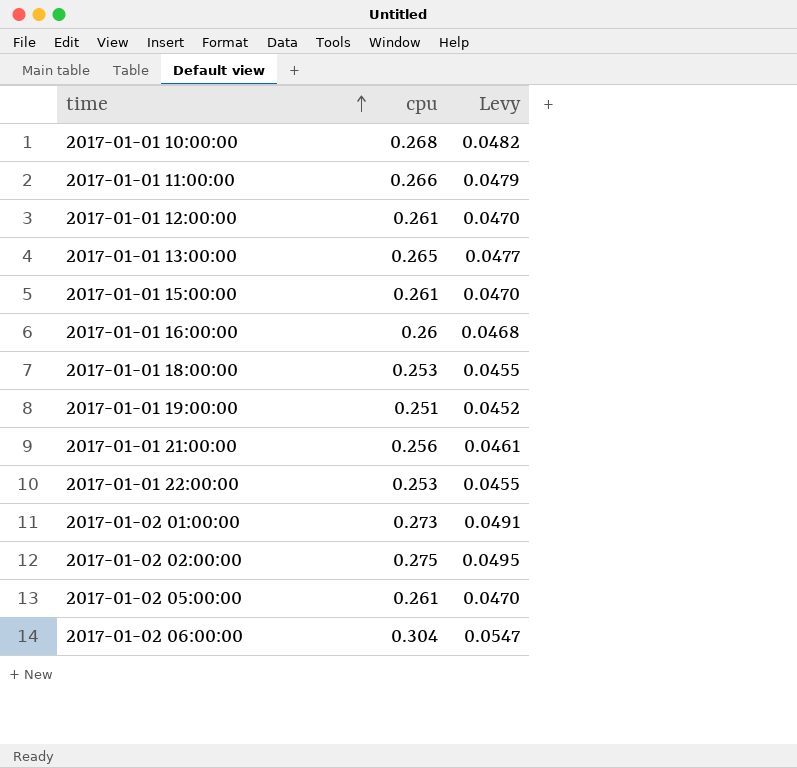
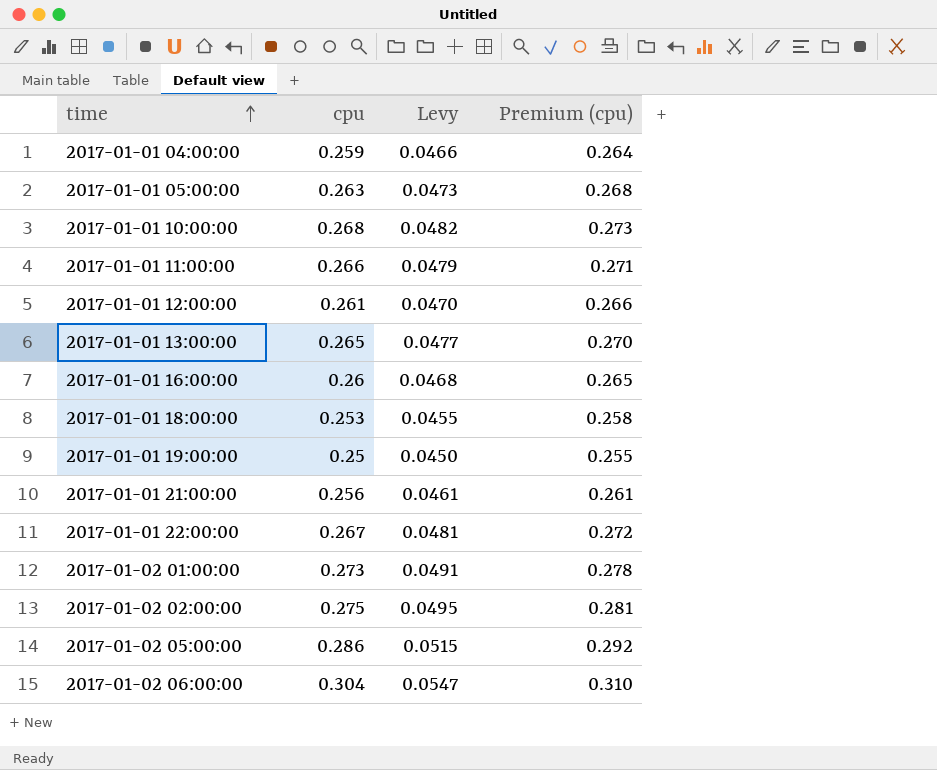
column Premium (cpu) | formula: none -> [cpu] * 1.02
row 2017-01-01 15:00:00: 0.261 | 0.0470 -> none
row 2017-01-01 04:00:00: none -> 0.259 | 0.0466 | 0.264
row 2017-01-01 05:00:00: none -> 0.263 | 0.0473 | 0.268
2017-01-01 19:00:00 | cpu: 0.251 -> 0.25
2017-01-01 19:00:00 | Levy: 0.0452 -> 0.0450
2017-01-01 22:00:00 | cpu: 0.253 -> 0.267
2017-01-01 22:00:00 | Levy: 0.0455 -> 0.0481
2017-01-02 05:00:00 | cpu: 0.261 -> 0.286
2017-01-02 05:00:00 | Levy: 0.0470 -> 0.0515

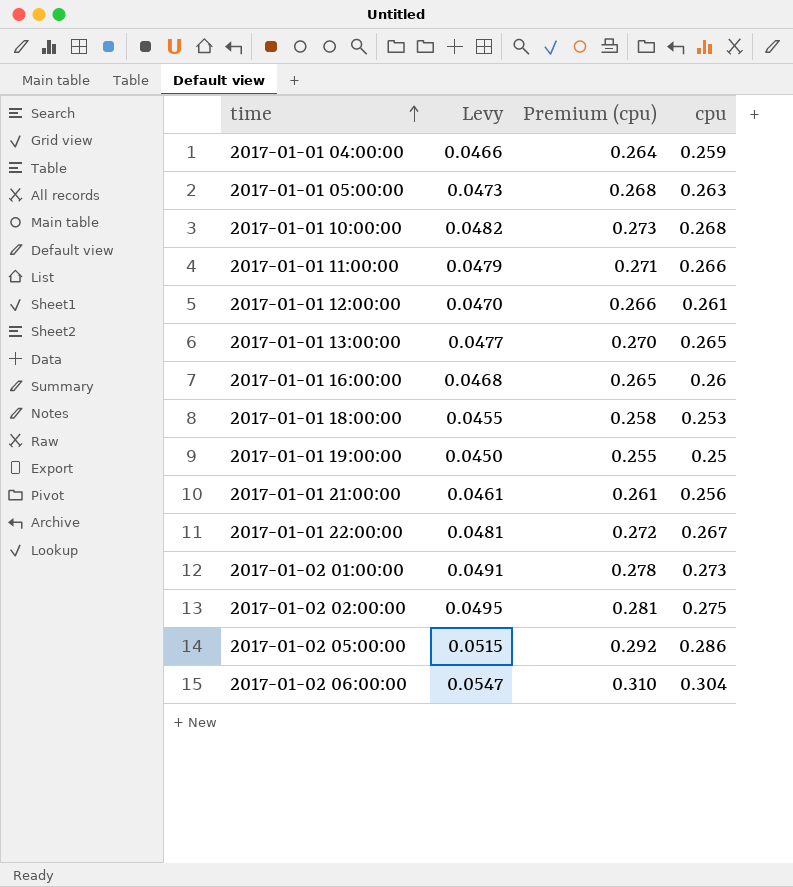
column cpu | position: 2 -> 4

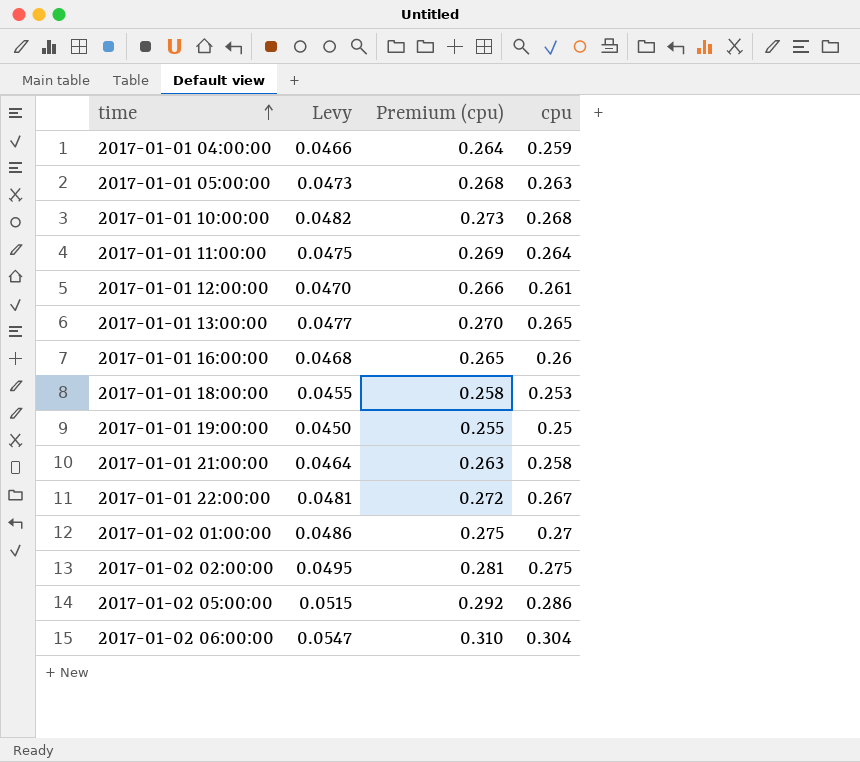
2017-01-01 11:00:00 | Levy: 0.0479 -> 0.0475
2017-01-01 11:00:00 | Premium (cpu): 0.271 -> 0.269
2017-01-01 11:00:00 | cpu: 0.266 -> 0.264
2017-01-01 21:00:00 | Levy: 0.0461 -> 0.0464
2017-01-01 21:00:00 | Premium (cpu): 0.261 -> 0.263
2017-01-01 21:00:00 | cpu: 0.256 -> 0.258
2017-01-02 01:00:00 | Levy: 0.0491 -> 0.0486
2017-01-02 01:00:00 | Premium (cpu): 0.278 -> 0.275
2017-01-02 01:00:00 | cpu: 0.273 -> 0.27

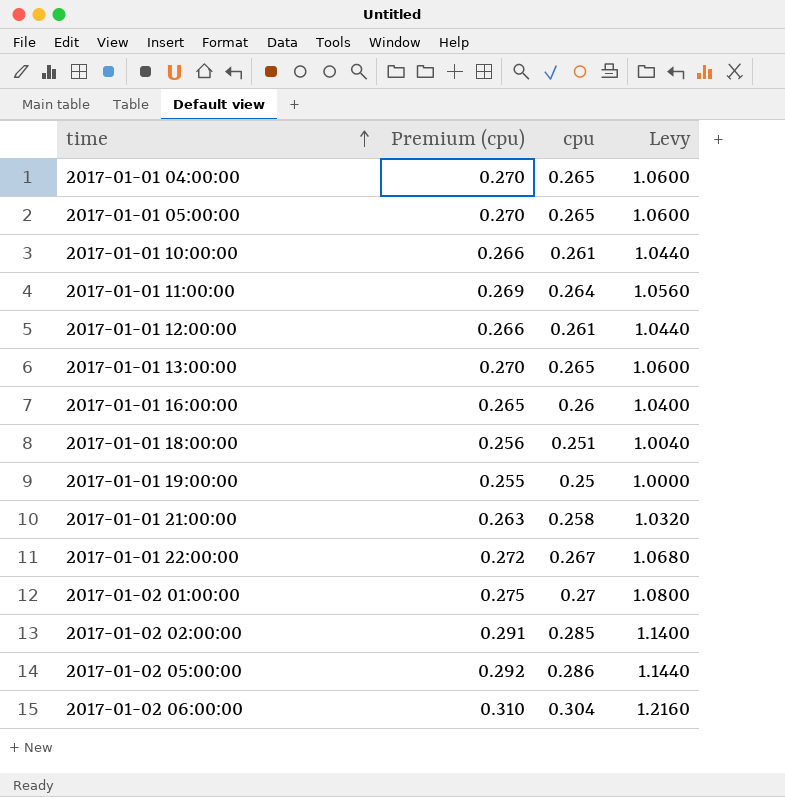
column Levy | formula: [cpu] * 0.18 -> [cpu] * 4
column Levy | position: 2 -> 4
2017-01-01 04:00:00 | Premium (cpu): 0.264 -> 0.270
2017-01-01 04:00:00 | cpu: 0.259 -> 0.265
2017-01-01 05:00:00 | Premium (cpu): 0.268 -> 0.270
2017-01-01 05:00:00 | cpu: 0.263 -> 0.265
2017-01-01 10:00:00 | Premium (cpu): 0.273 -> 0.266
2017-01-01 10:00:00 | cpu: 0.268 -> 0.261
2017-01-01 18:00:00 | Premium (cpu): 0.258 -> 0.256
2017-01-01 18:00:00 | cpu: 0.253 -> 0.251
2017-01-02 02:00:00 | Premium (cpu): 0.281 -> 0.291
2017-01-02 02:00:00 | cpu: 0.275 -> 0.285

